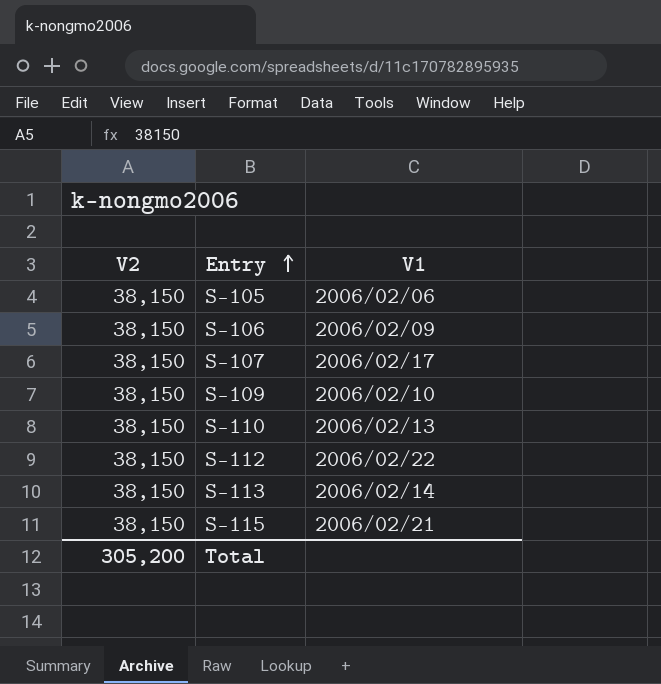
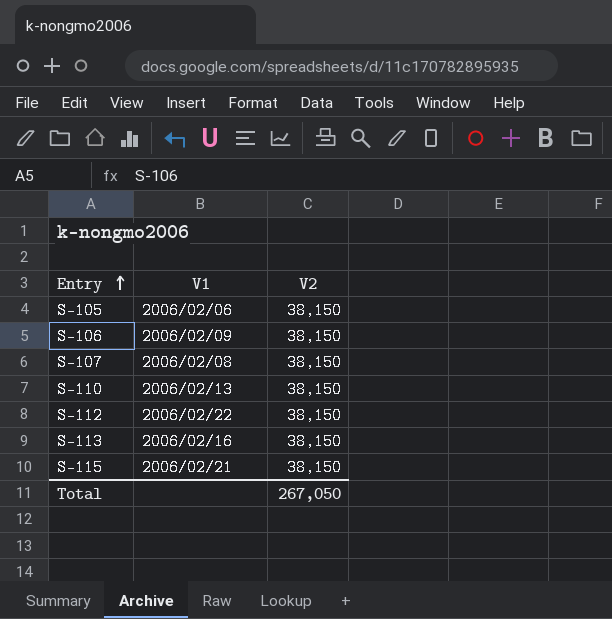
column V2 | position: 1 -> 3
row S-109: 38,150 | 2006/02/10 -> none
S-107 | V1: 2006/02/17 -> 2006/02/08
S-113 | V1: 2006/02/14 -> 2006/02/16
Total | V2: 305,200 -> 267,050

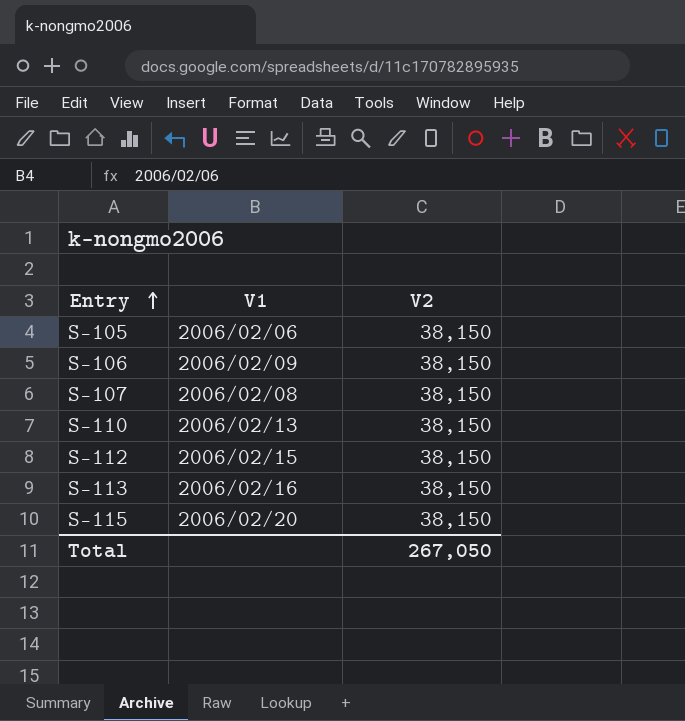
S-112 | V1: 2006/02/22 -> 2006/02/15
S-115 | V1: 2006/02/21 -> 2006/02/20

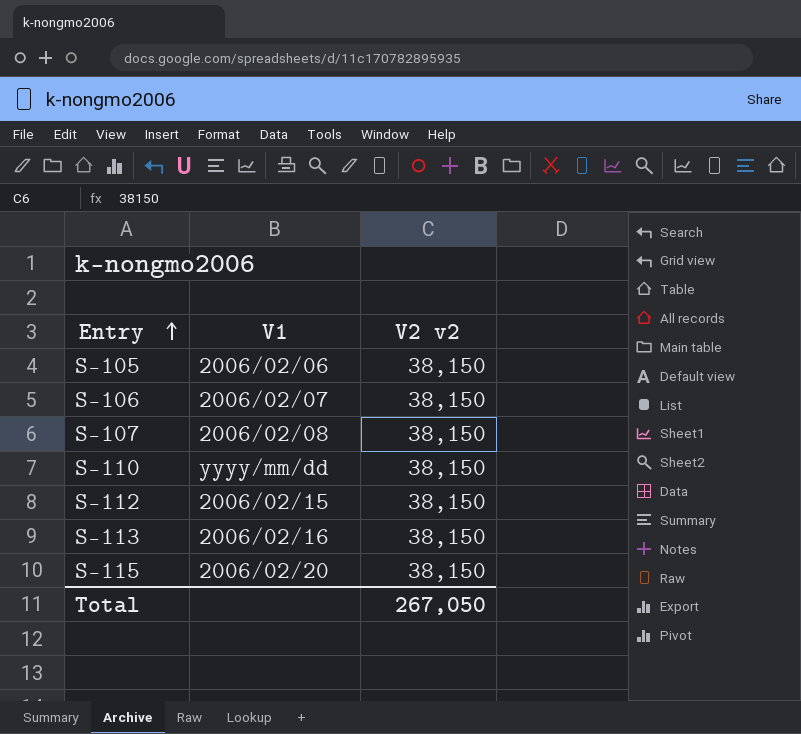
column name: V2 -> V2 v2
S-106 | V1: 2006/02/09 -> 2006/02/07
S-110 | V1: 2006/02/13 -> yyyy/mm/dd

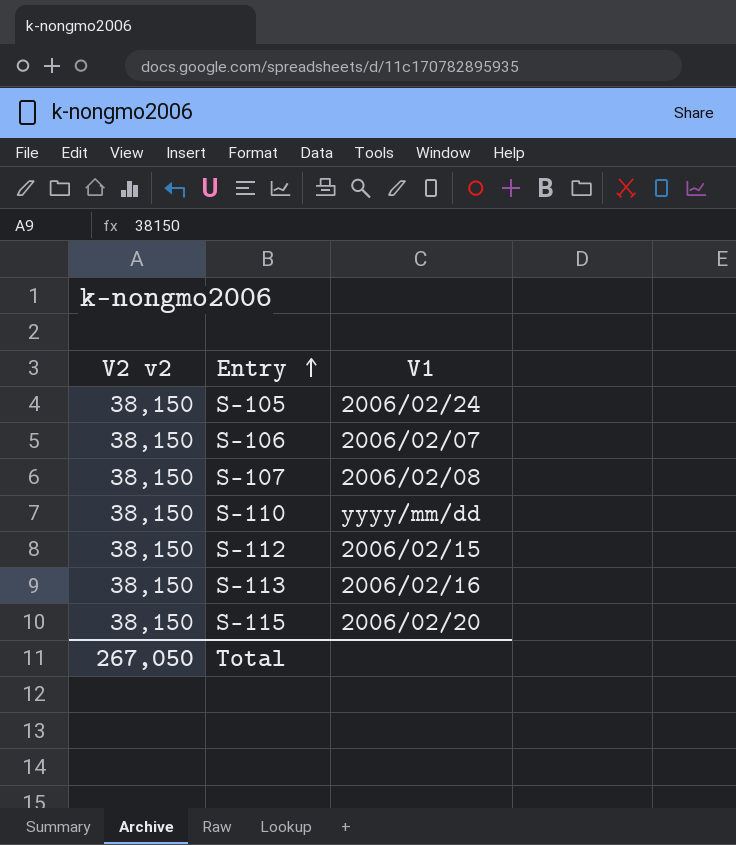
column V2 v2 | position: 3 -> 1
S-105 | V1: 2006/02/06 -> 2006/02/24

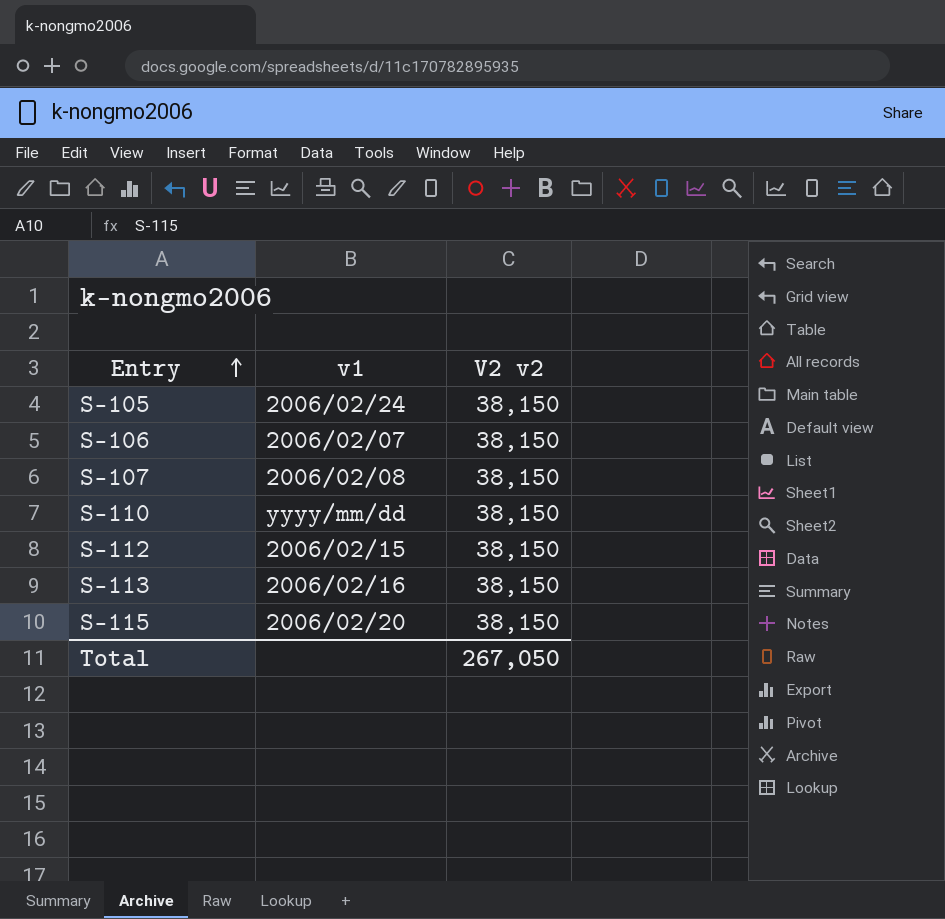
column name: V1 -> v1
column V2 v2 | position: 1 -> 3

